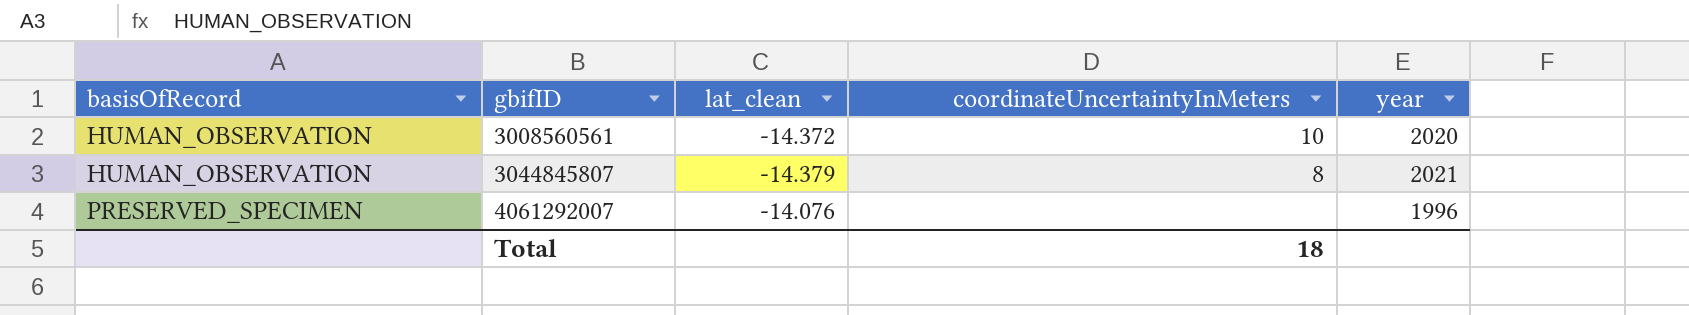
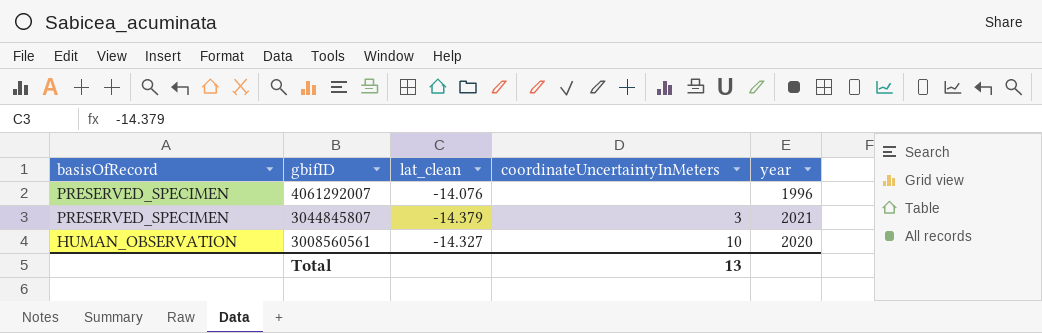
row order: basisOfRecord ascending -> basisOfRecord descending
3044845807 | basisOfRecord: HUMAN_OBSERVATION -> PRESERVED_SPECIMEN
3044845807 | coordinateUncertaintyInMeters: 8 -> 3
3008560561 | lat_clean: -14.372 -> -14.327
Total | coordinateUncertaintyInMeters: 18 -> 13

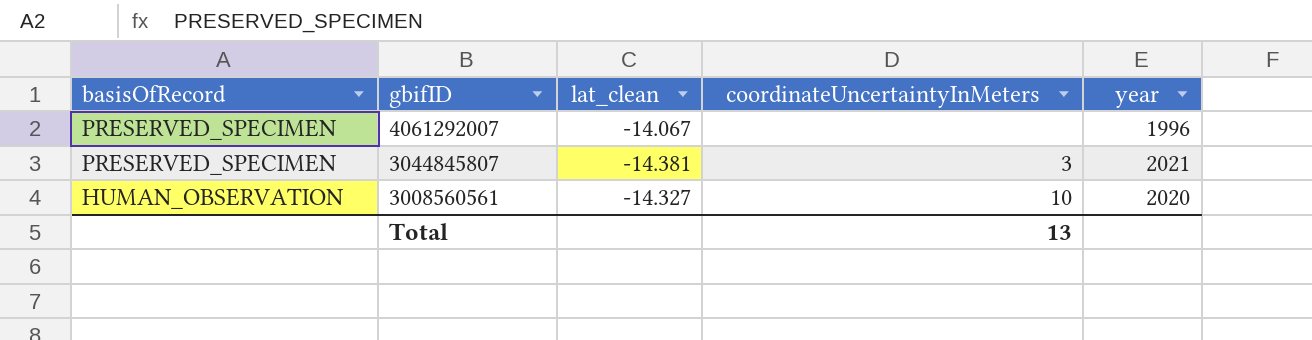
4061292007 | lat_clean: -14.076 -> -14.067
3044845807 | lat_clean: -14.379 -> -14.381

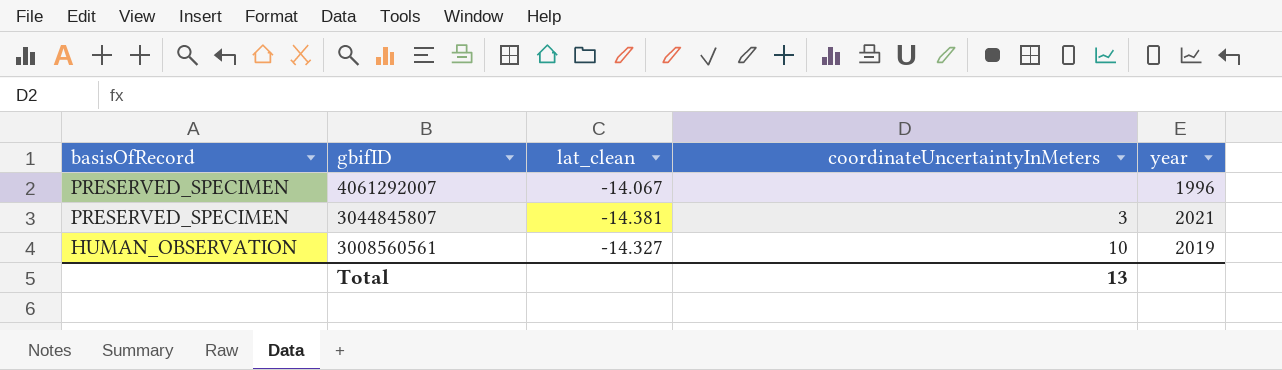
3008560561 | year: 2020 -> 2019

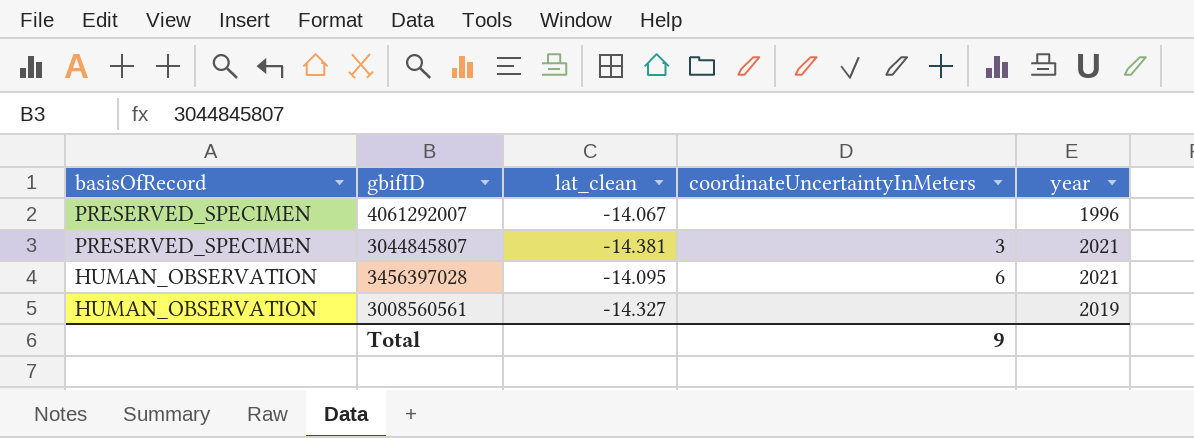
row 3456397028: none -> HUMAN_OBSERVATION | -14.095 | 6 | 2021
3008560561 | coordinateUncertaintyInMeters: 10 -> none
Total | coordinateUncertaintyInMeters: 13 -> 9

